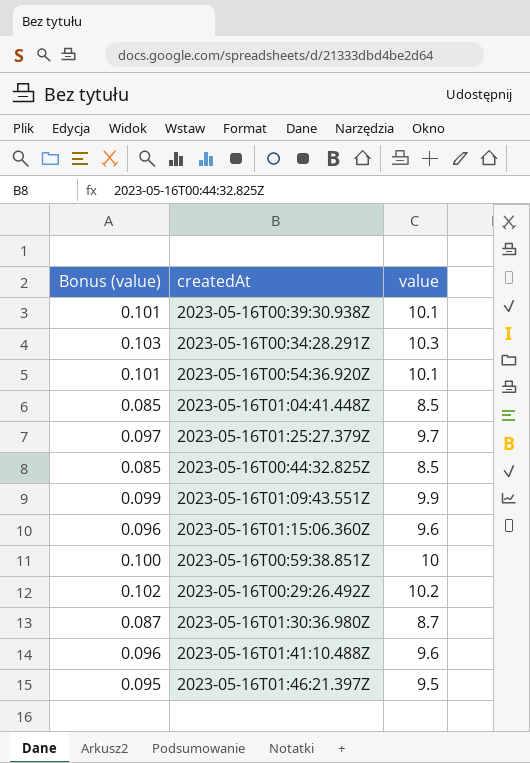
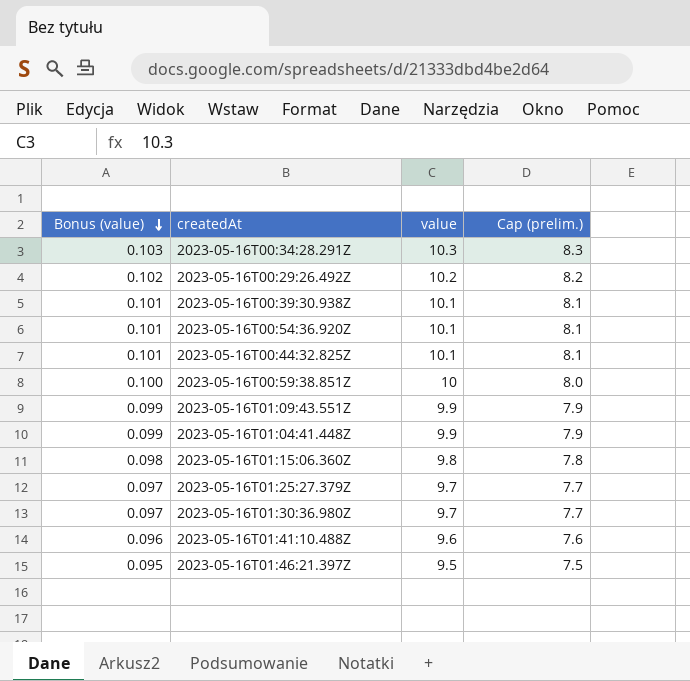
row order: none -> Bonus (value) descending
column Cap (prelim.) | formula: none -> [value] - 2
2023-05-16T00:44:32.825Z | Bonus (value): 0.085 -> 0.101
2023-05-16T00:44:32.825Z | value: 8.5 -> 10.1
2023-05-16T01:04:41.448Z | Bonus (value): 0.085 -> 0.099
2023-05-16T01:04:41.448Z | value: 8.5 -> 9.9
2023-05-16T01:15:06.360Z | Bonus (value): 0.096 -> 0.098
2023-05-16T01:15:06.360Z | value: 9.6 -> 9.8
2023-05-16T01:30:36.980Z | Bonus (value): 0.087 -> 0.097
2023-05-16T01:30:36.980Z | value: 8.7 -> 9.7

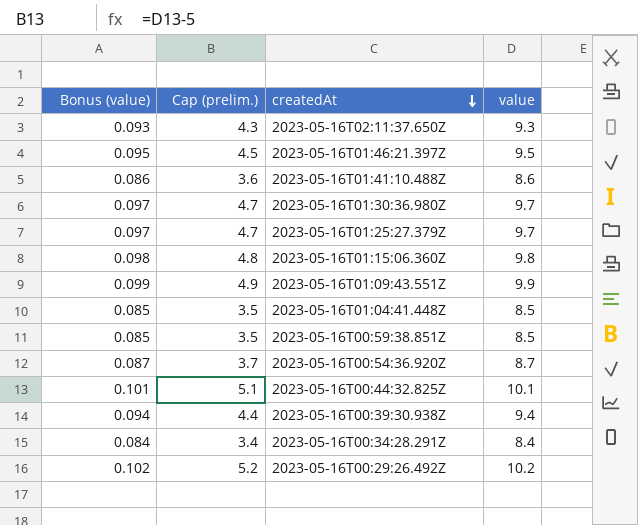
row order: Bonus (value) descending -> createdAt descending
column Cap (prelim.) | formula: [value] - 2 -> [value] - 5
column Cap (prelim.) | position: 4 -> 2
row 2023-05-16T02:11:37.650Z: none -> 0.093 | 4.3 | 9.3
2023-05-16T01:41:10.488Z | Bonus (value): 0.096 -> 0.086
2023-05-16T01:41:10.488Z | value: 9.6 -> 8.6
2023-05-16T01:04:41.448Z | Bonus (value): 0.099 -> 0.085
2023-05-16T01:04:41.448Z | value: 9.9 -> 8.5
2023-05-16T00:59:38.851Z | Bonus (value): 0.100 -> 0.085
2023-05-16T00:59:38.851Z | value: 10 -> 8.5
2023-05-16T00:54:36.920Z | Bonus (value): 0.101 -> 0.087
2023-05-16T00:54:36.920Z | value: 10.1 -> 8.7
2023-05-16T00:39:30.938Z | Bonus (value): 0.101 -> 0.094
2023-05-16T00:39:30.938Z | value: 10.1 -> 9.4
2023-05-16T00:34:28.291Z | Bonus (value): 0.103 -> 0.084
2023-05-16T00:34:28.291Z | value: 10.3 -> 8.4

